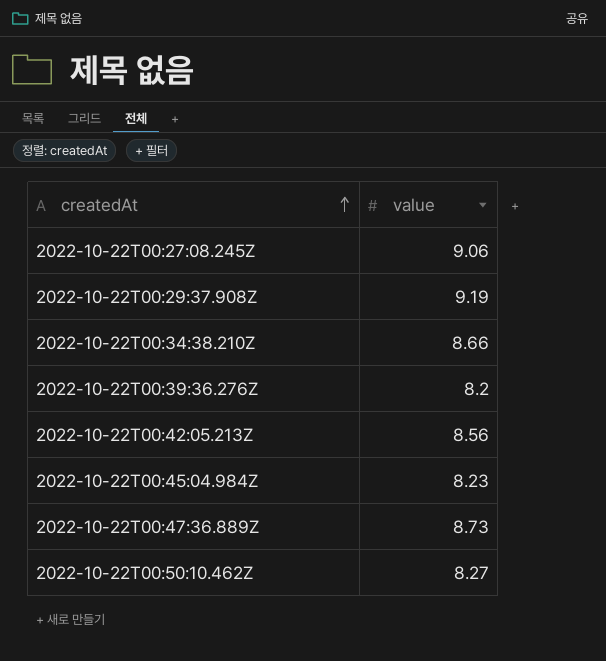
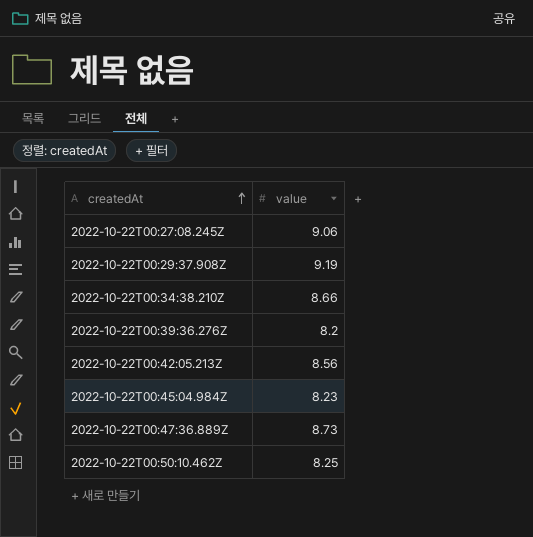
2022-10-22T00:50:10.462Z | value: 8.27 -> 8.25

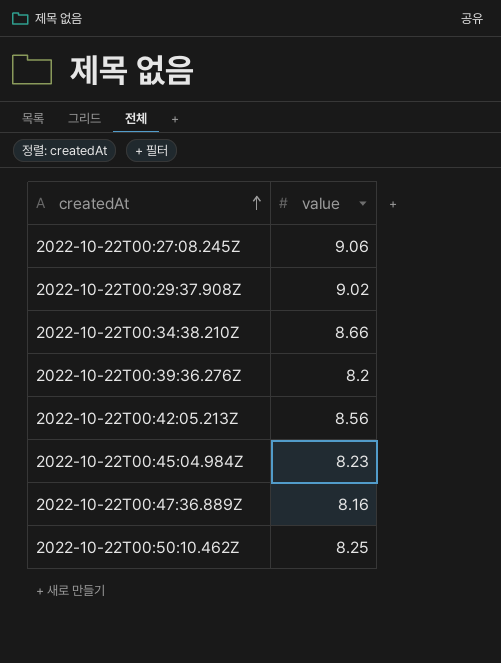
2022-10-22T00:29:37.908Z | value: 9.19 -> 9.02
2022-10-22T00:47:36.889Z | value: 8.73 -> 8.16

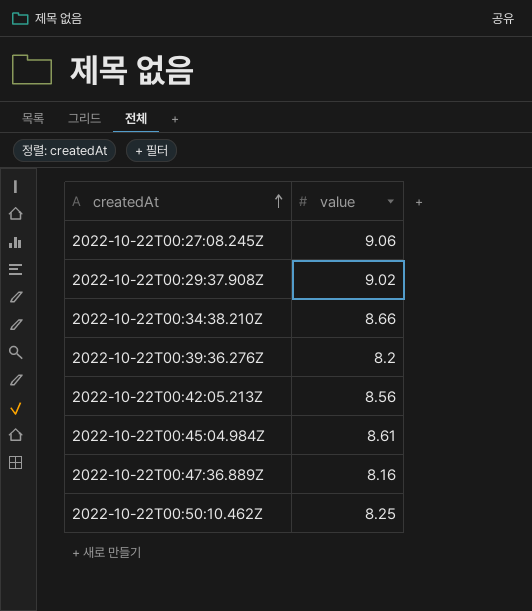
2022-10-22T00:45:04.984Z | value: 8.23 -> 8.61

